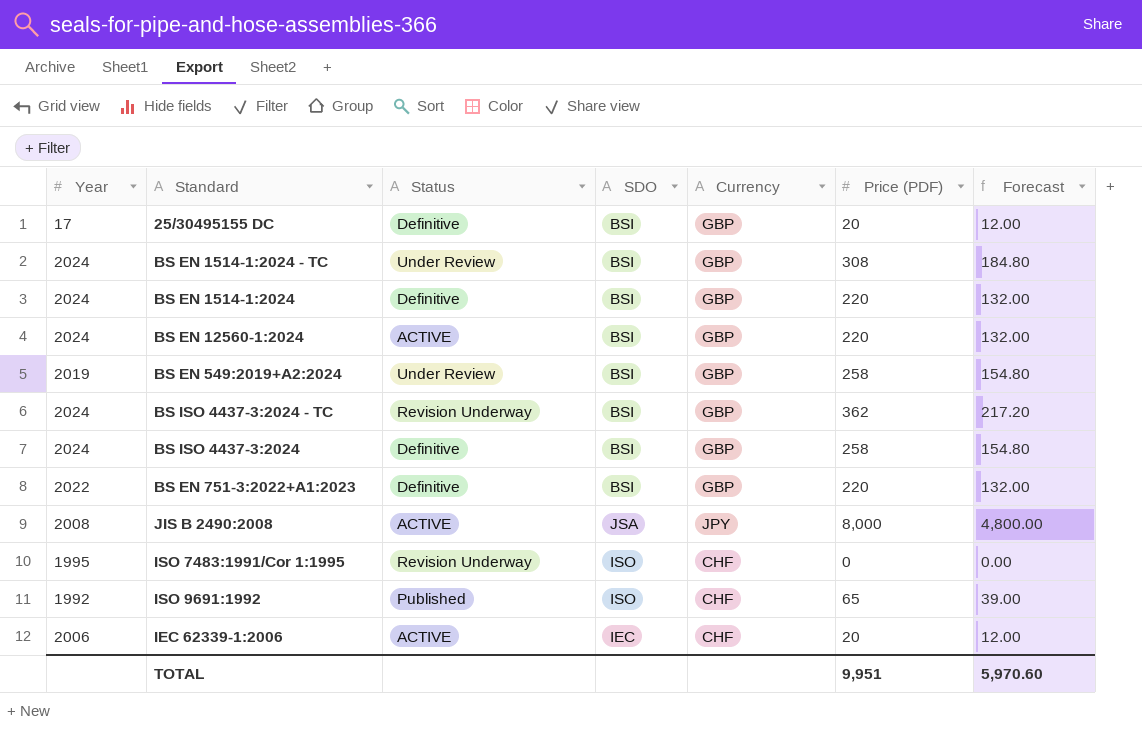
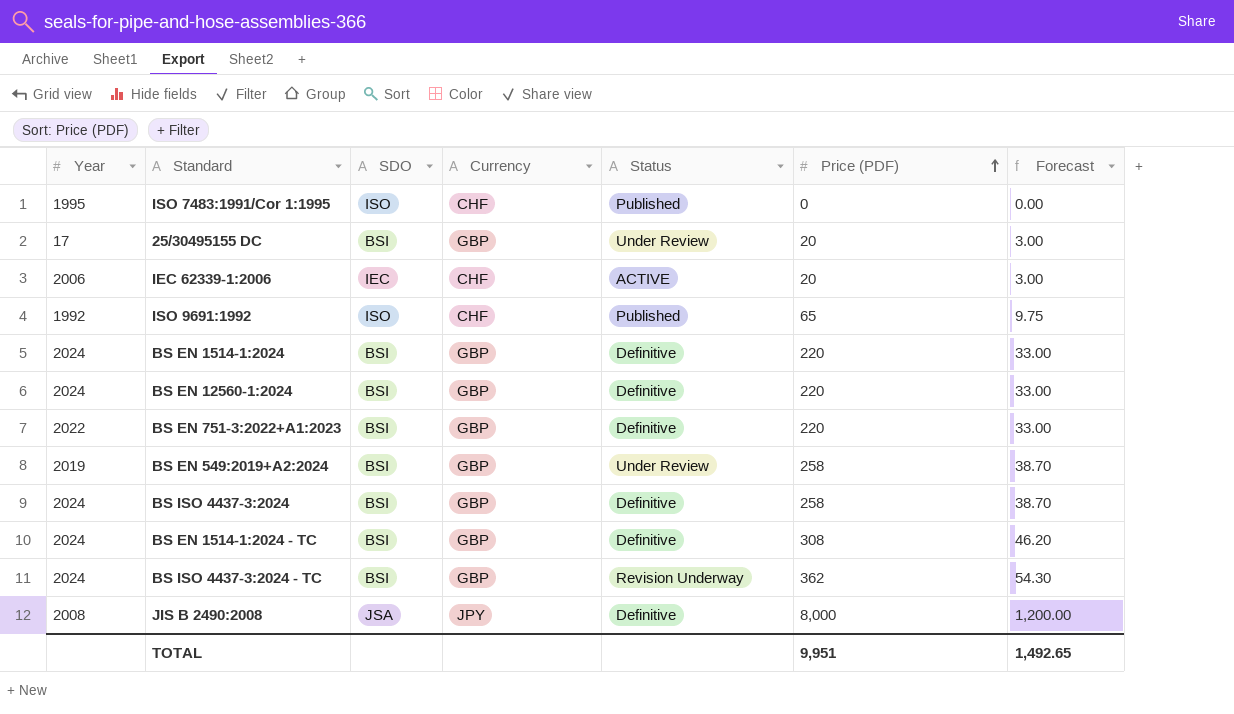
row order: none -> Price (PDF) ascending
column Status | position: 3 -> 5
column Forecast | formula: [Price (PDF)] * 0.6 -> [Price (PDF)] * 0.15
ISO 7483:1991/Cor 1:1995 | Status: Revision Underway -> Published
25/30495155 DC | Status: Definitive -> Under Review
BS EN 12560-1:2024 | Status: ACTIVE -> Definitive
BS EN 1514-1:2024 - TC | Status: Under Review -> Definitive
JIS B 2490:2008 | Status: ACTIVE -> Definitive
TOTAL | Forecast: 5,970.60 -> 1,492.65

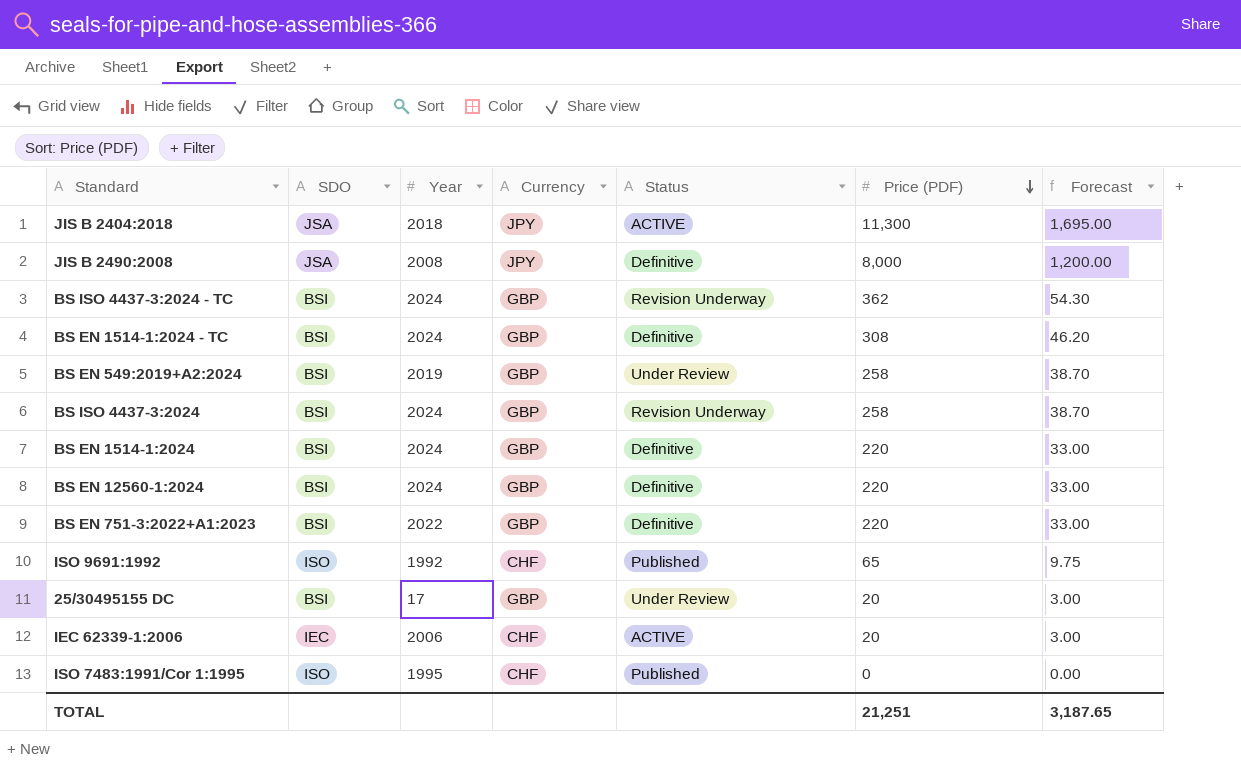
row order: Price (PDF) ascending -> Price (PDF) descending
column Year | position: 1 -> 3
row JIS B 2404:2018: none -> JSA | 2018 | JPY | ACTIVE | 11,300 | 1,695.00
BS ISO 4437-3:2024 | Status: Definitive -> Revision Underway
TOTAL | Price (PDF): 9,951 -> 21,251
TOTAL | Forecast: 1,492.65 -> 3,187.65

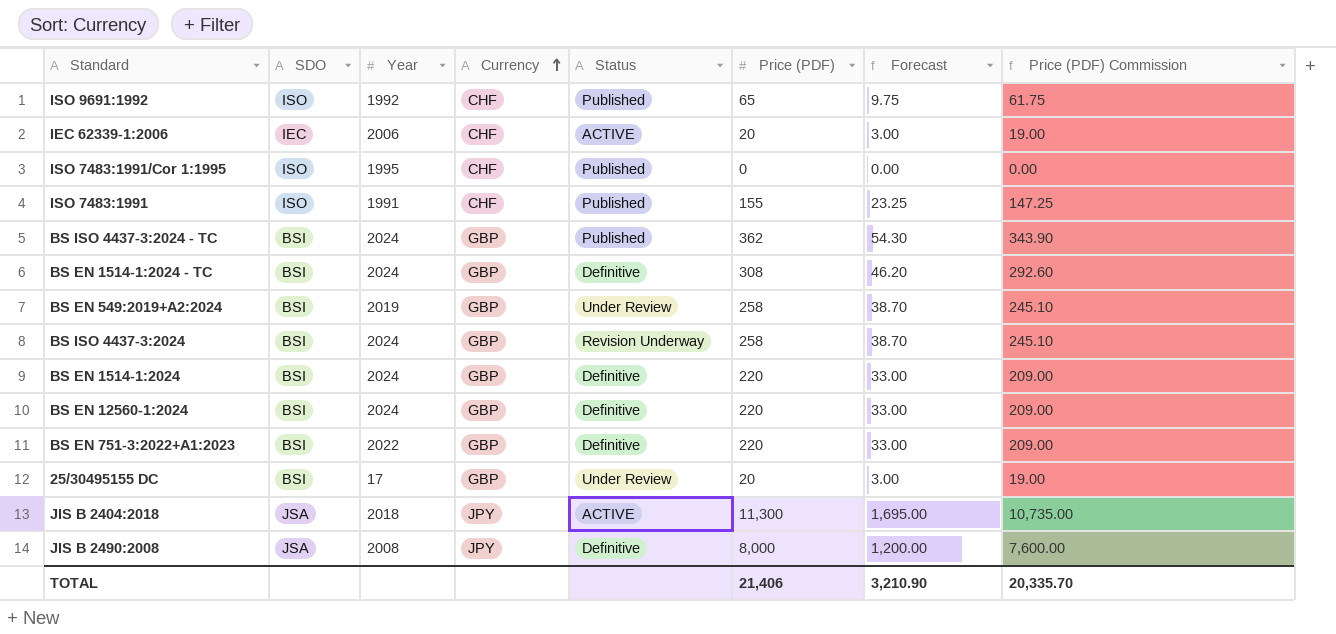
row order: Price (PDF) descending -> Currency ascending
column Price (PDF) Commission | formula: none -> [Price (PDF)] * 0.95
row ISO 7483:1991: none -> ISO | 1991 | CHF | Published | 155 | 23.25 | 147.25
BS ISO 4437-3:2024 - TC | Status: Revision Underway -> Published
TOTAL | Price (PDF): 21,251 -> 21,406
TOTAL | Forecast: 3,187.65 -> 3,210.90

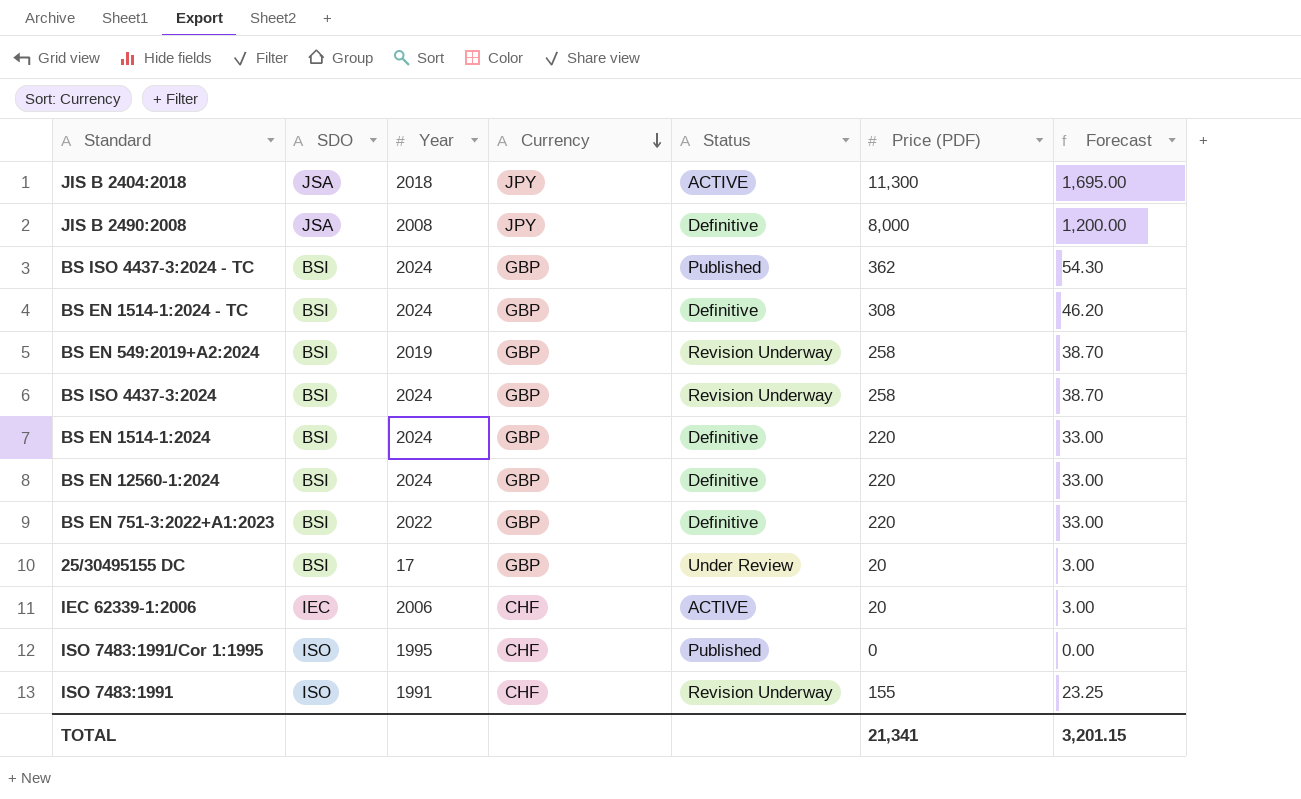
row order: Currency ascending -> Currency descending
column Price (PDF) Commission | formula: [Price (PDF)] * 0.95 -> none
row ISO 9691:1992: ISO | 1992 | CHF | Published | 65 | 9.75 | 61.75 -> none
BS EN 549:2019+A2:2024 | Status: Under Review -> Revision Underway
ISO 7483:1991 | Status: Published -> Revision Underway
TOTAL | Price (PDF): 21,406 -> 21,341
TOTAL | Forecast: 3,210.90 -> 3,201.15

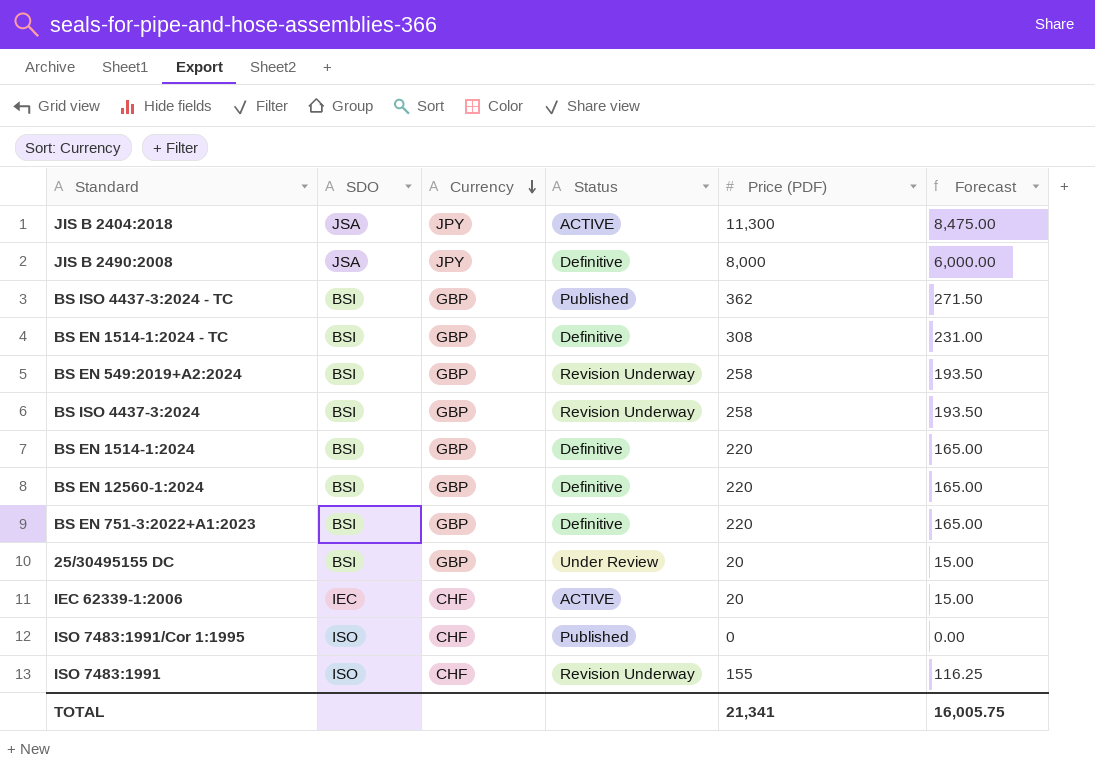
column Year | position: 3 -> none
column Forecast | formula: [Price (PDF)] * 0.15 -> [Price (PDF)] * 0.75
TOTAL | Forecast: 3,201.15 -> 16,005.75

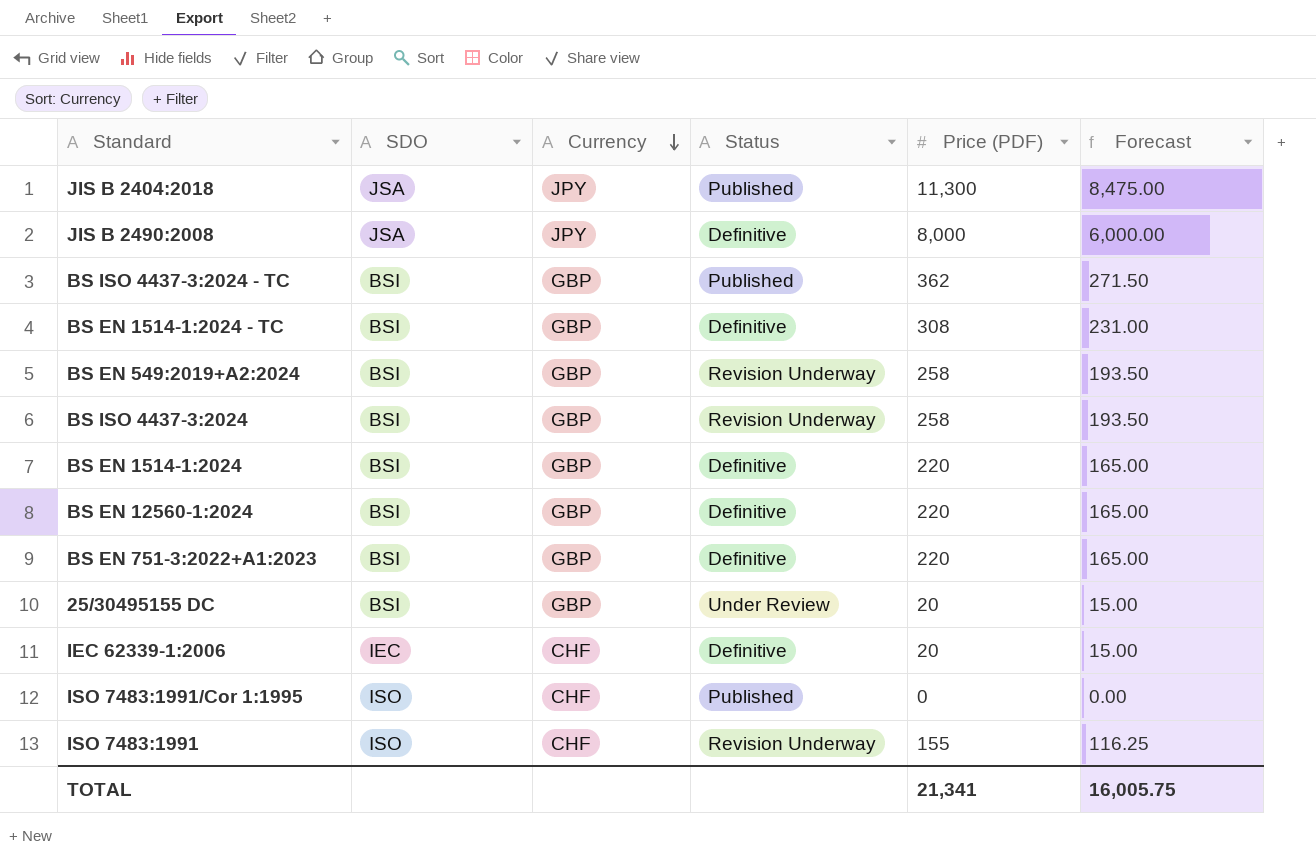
JIS B 2404:2018 | Status: ACTIVE -> Published
IEC 62339-1:2006 | Status: ACTIVE -> Definitive

